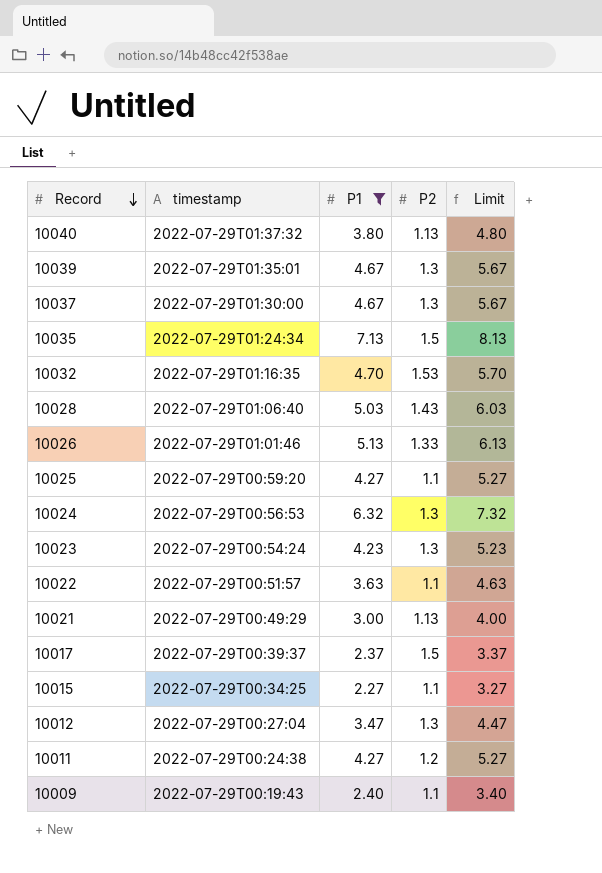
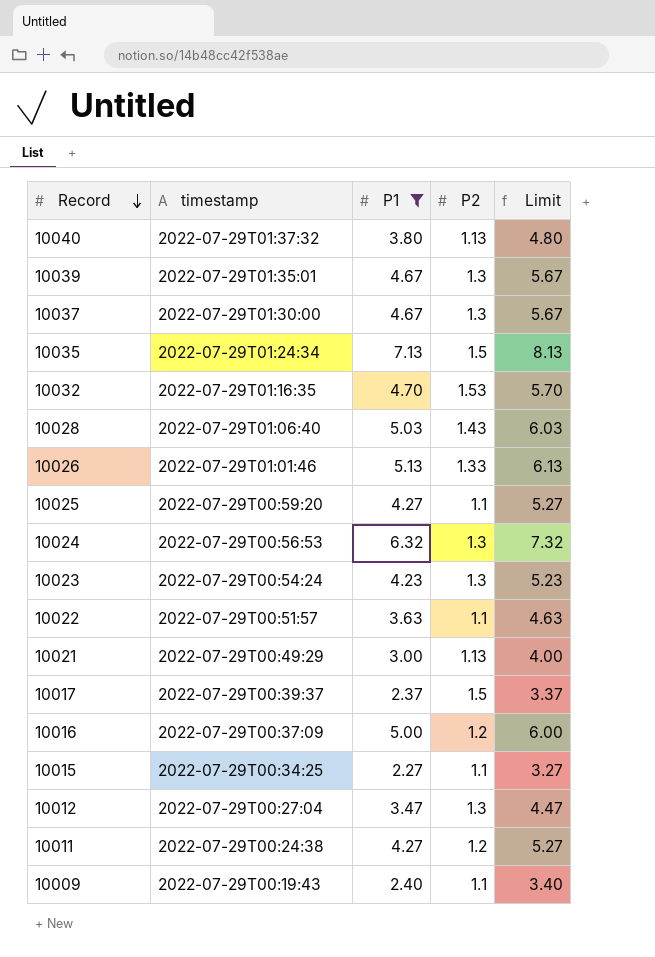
row 10016: none -> 2022-07-29T00:37:09 | 5.00 | 1.2 | 6.00

